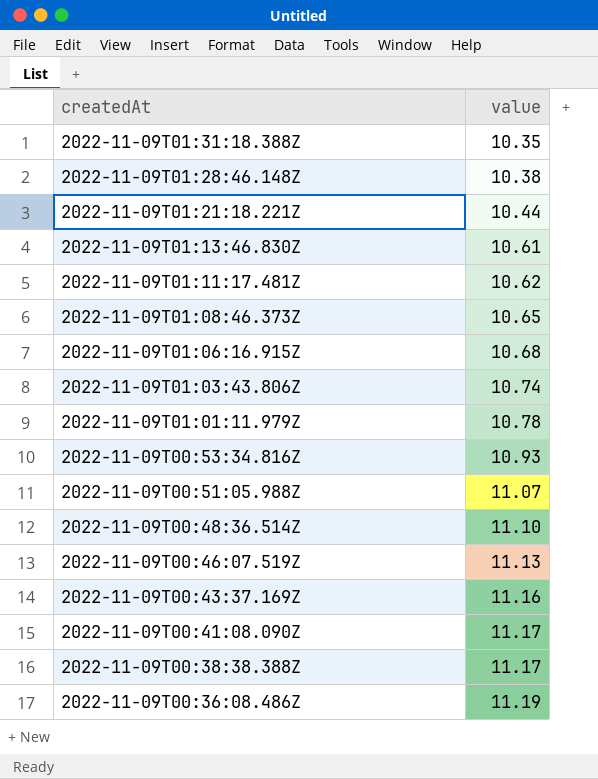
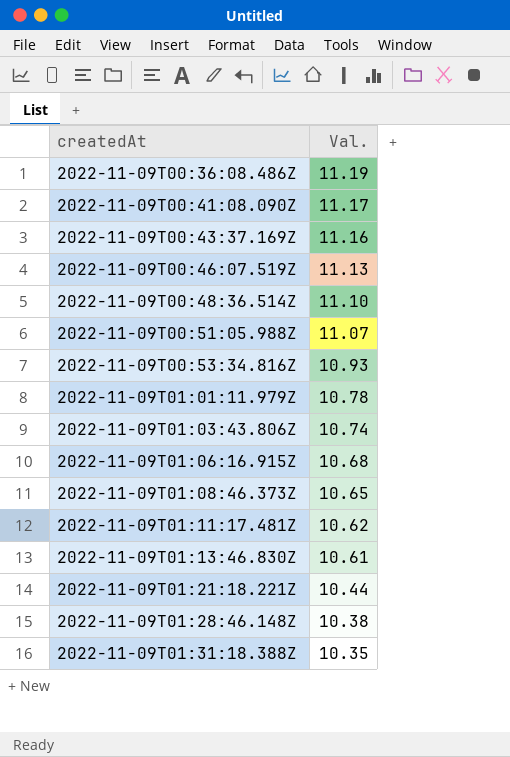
row order: createdAt descending -> createdAt ascending
column name: value -> Val.
row 2022-11-09T00:38:38.388Z: 11.17 -> none

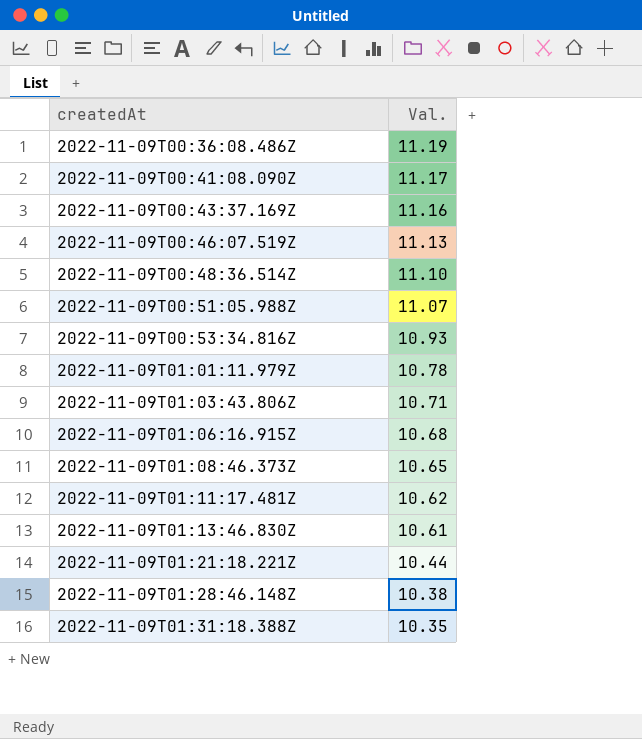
2022-11-09T01:03:43.806Z | Val.: 10.74 -> 10.71

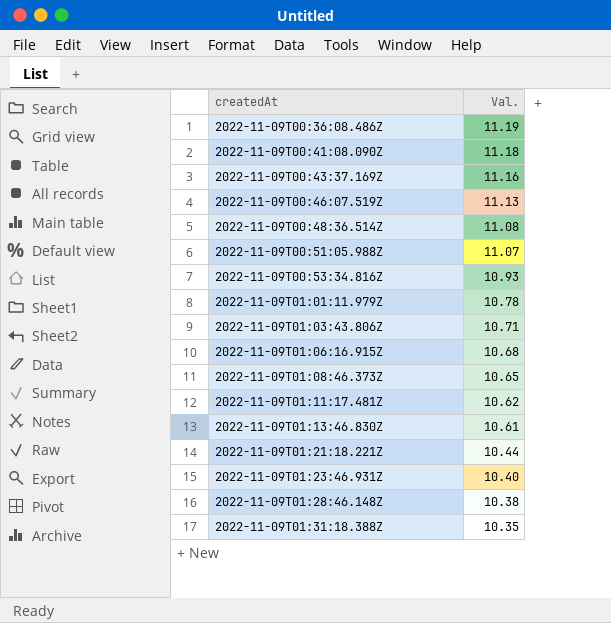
2022-11-09T00:41:08.090Z | Val.: 11.17 -> 11.18
2022-11-09T00:48:36.514Z | Val.: 11.10 -> 11.08
row 2022-11-09T01:23:46.931Z: none -> 10.40

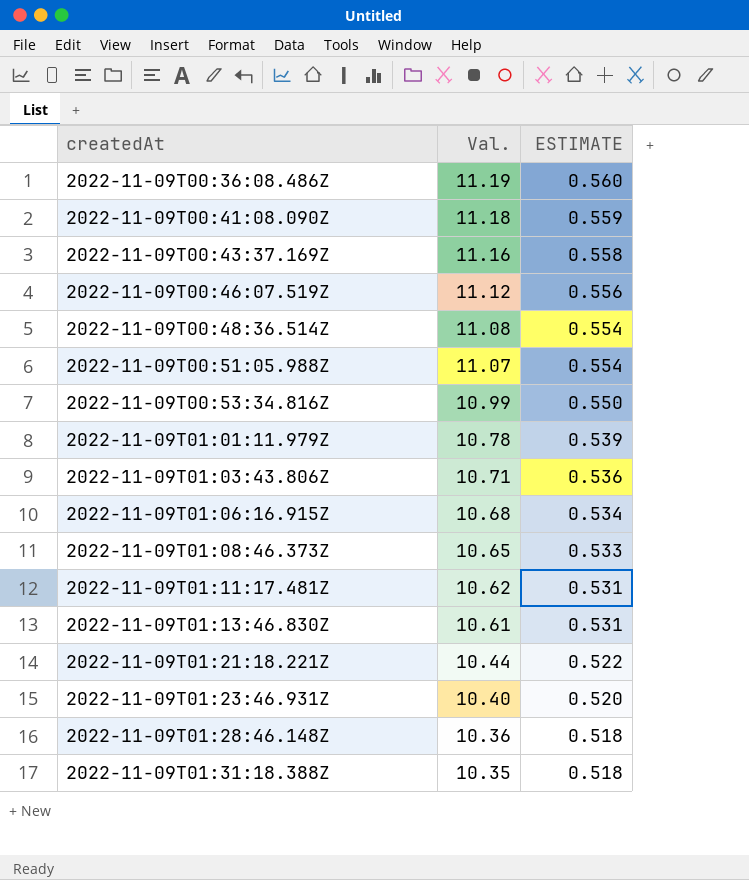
column ESTIMATE | formula: none -> [Val.] * 0.05
2022-11-09T00:46:07.519Z | Val.: 11.13 -> 11.12
2022-11-09T00:53:34.816Z | Val.: 10.93 -> 10.99
2022-11-09T01:28:46.148Z | Val.: 10.38 -> 10.36

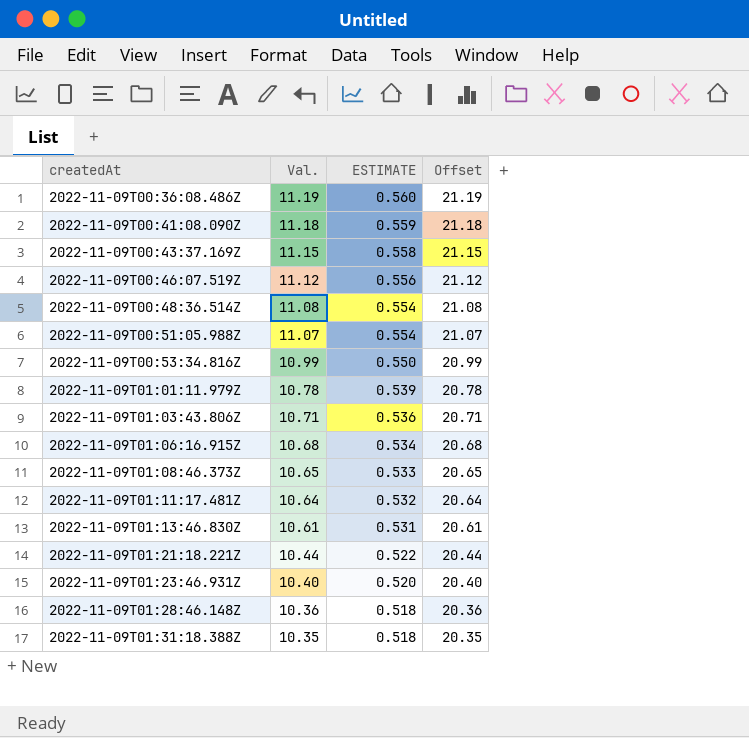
column Offset | formula: none -> [Val.] + 10
2022-11-09T00:43:37.169Z | Val.: 11.16 -> 11.15
2022-11-09T01:11:17.481Z | Val.: 10.62 -> 10.64
2022-11-09T01:11:17.481Z | ESTIMATE: 0.531 -> 0.532

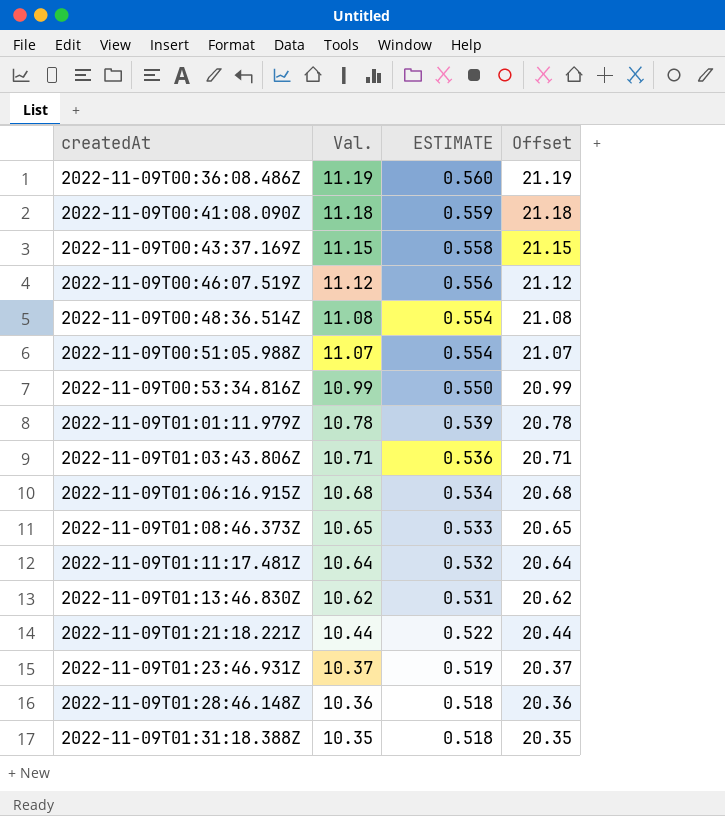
2022-11-09T01:13:46.830Z | Val.: 10.61 -> 10.62
2022-11-09T01:13:46.830Z | Offset: 20.61 -> 20.62
2022-11-09T01:23:46.931Z | Val.: 10.40 -> 10.37
2022-11-09T01:23:46.931Z | ESTIMATE: 0.520 -> 0.519
2022-11-09T01:23:46.931Z | Offset: 20.40 -> 20.37

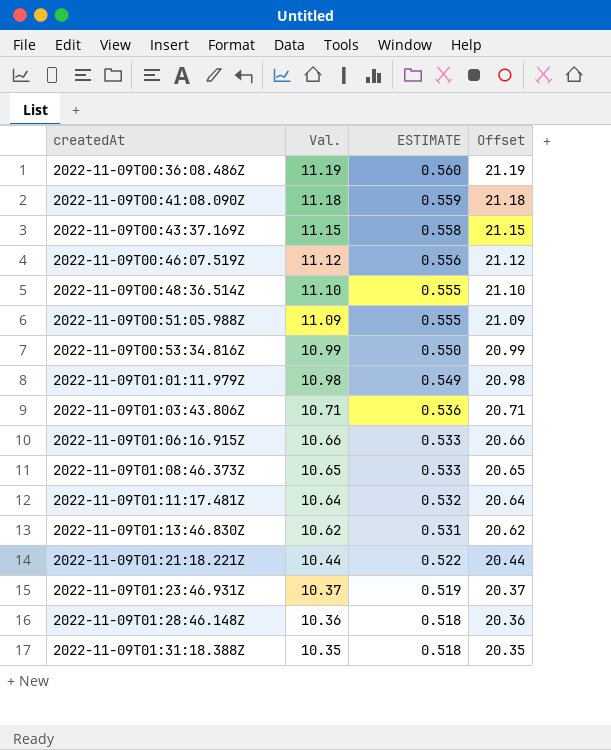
2022-11-09T00:48:36.514Z | Val.: 11.08 -> 11.10
2022-11-09T00:48:36.514Z | ESTIMATE: 0.554 -> 0.555
2022-11-09T00:48:36.514Z | Offset: 21.08 -> 21.10
2022-11-09T00:51:05.988Z | Val.: 11.07 -> 11.09
2022-11-09T00:51:05.988Z | ESTIMATE: 0.554 -> 0.555
2022-11-09T00:51:05.988Z | Offset: 21.07 -> 21.09
2022-11-09T01:01:11.979Z | Val.: 10.78 -> 10.98
2022-11-09T01:01:11.979Z | ESTIMATE: 0.539 -> 0.549
2022-11-09T01:01:11.979Z | Offset: 20.78 -> 20.98
2022-11-09T01:06:16.915Z | Val.: 10.68 -> 10.66
2022-11-09T01:06:16.915Z | ESTIMATE: 0.534 -> 0.533
2022-11-09T01:06:16.915Z | Offset: 20.68 -> 20.66

